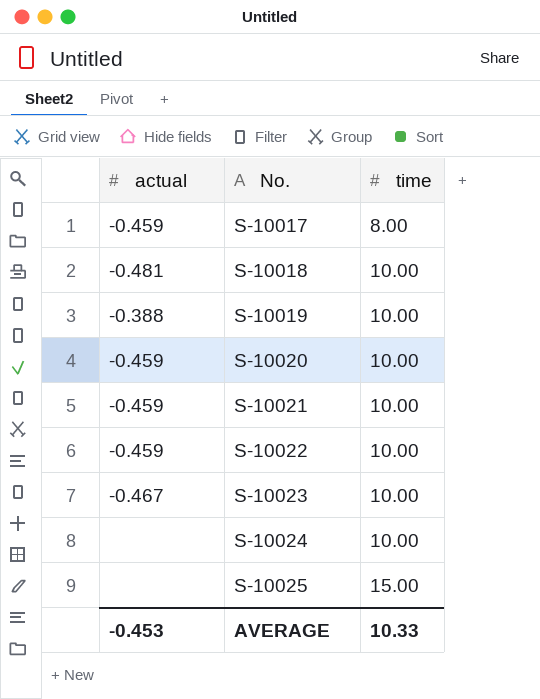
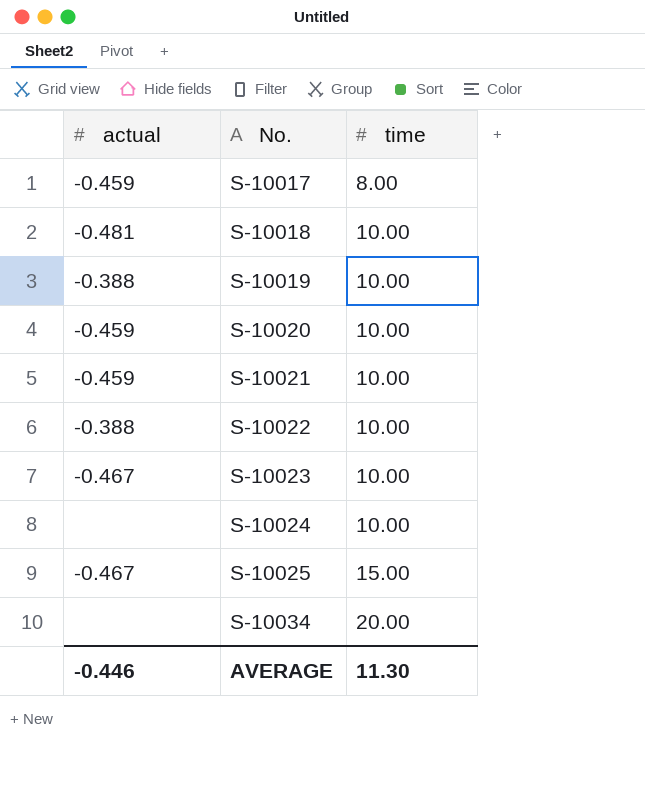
S-10022 | actual: -0.459 -> -0.388
S-10025 | actual: none -> -0.467
row S-10034: none -> none | 20.00
AVERAGE | actual: -0.453 -> -0.446
AVERAGE | time: 10.33 -> 11.30

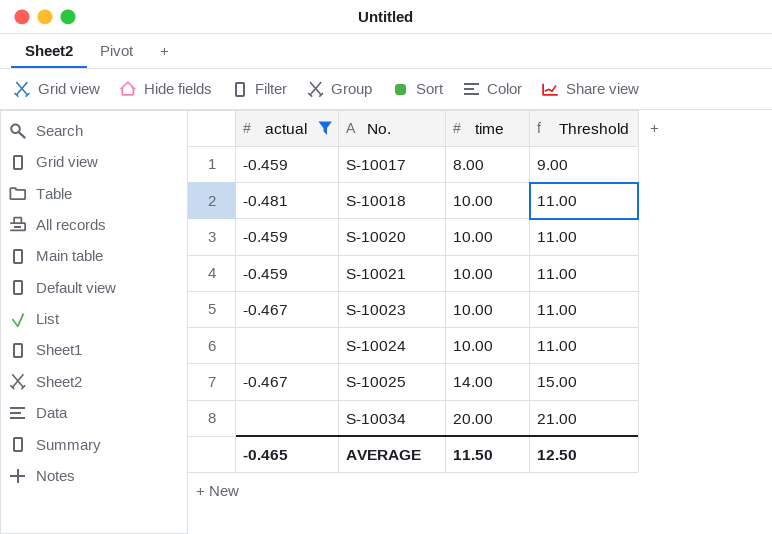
filter: none -> actual != -0.388
column Threshold | formula: none -> [time] + 1
S-10025 | time: 15.00 -> 14.00
AVERAGE | actual: -0.446 -> -0.465
AVERAGE | time: 11.30 -> 11.50

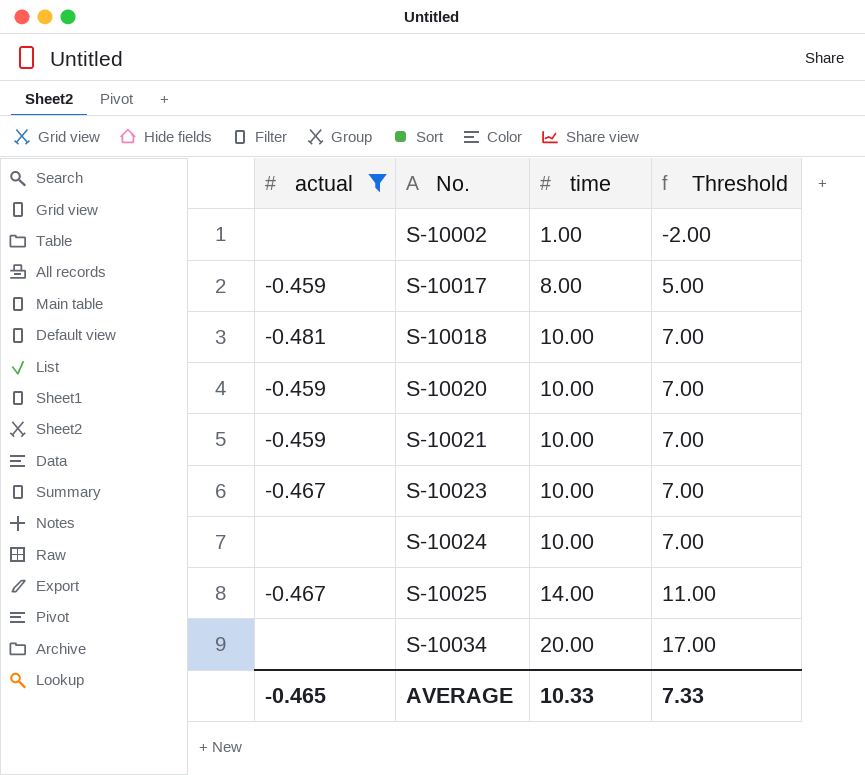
column Threshold | formula: [time] + 1 -> [time] - 3
row S-10002: none -> none | 1.00 | -2.00
AVERAGE | time: 11.50 -> 10.33
AVERAGE | Threshold: 12.50 -> 7.33

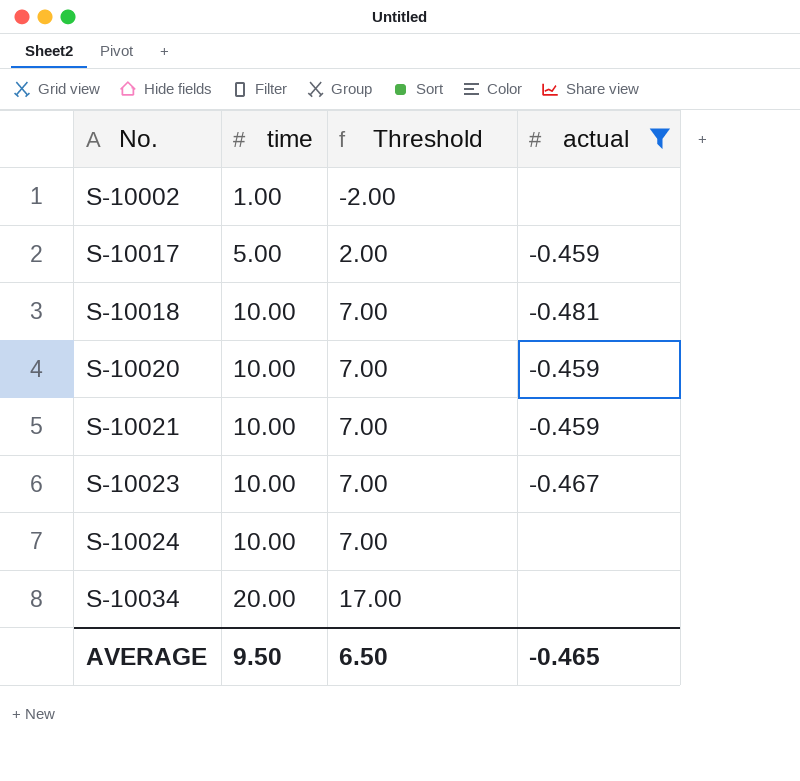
column actual | position: 1 -> 4
row S-10025: -0.467 | 14.00 | 11.00 -> none
S-10017 | time: 8.00 -> 5.00
S-10017 | Threshold: 5.00 -> 2.00
AVERAGE | time: 10.33 -> 9.50
AVERAGE | Threshold: 7.33 -> 6.50

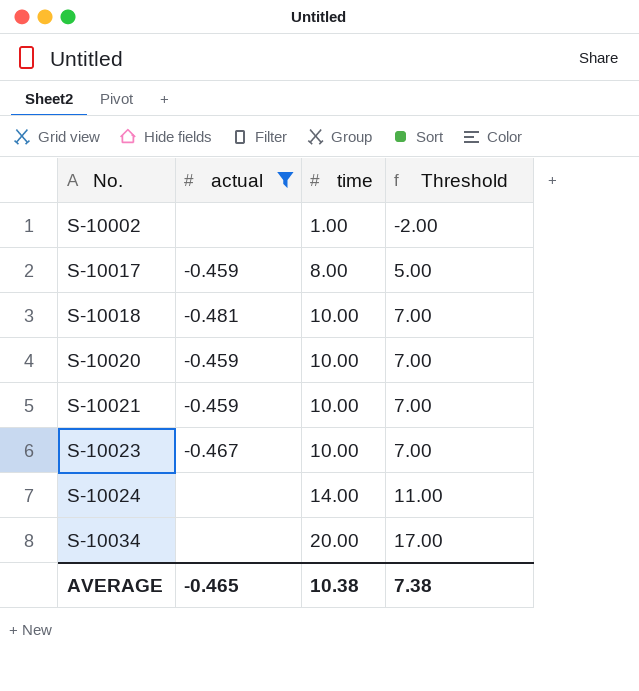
column actual | position: 4 -> 2
S-10017 | time: 5.00 -> 8.00
S-10017 | Threshold: 2.00 -> 5.00
S-10024 | time: 10.00 -> 14.00
S-10024 | Threshold: 7.00 -> 11.00
AVERAGE | time: 9.50 -> 10.38
AVERAGE | Threshold: 6.50 -> 7.38

